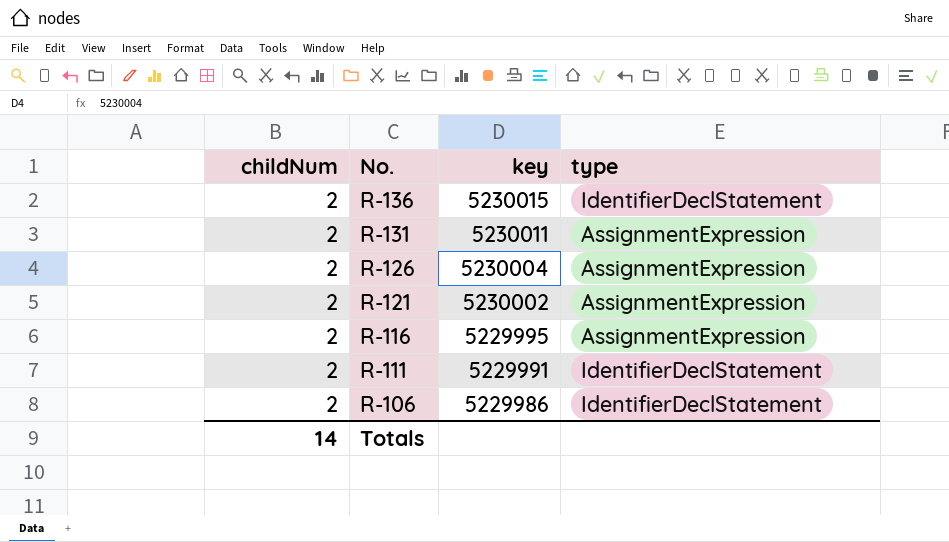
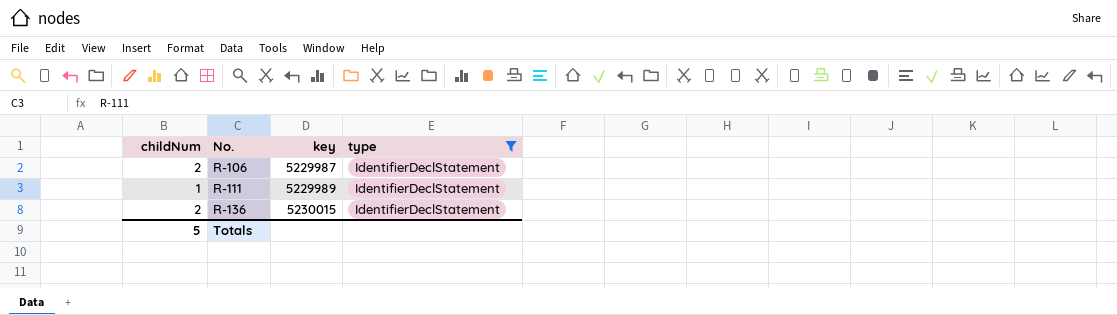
filter: none -> type = IdentifierDeclStatement
row order: No. descending -> No. ascending
R-106 | key: 5229986 -> 5229987
R-111 | childNum: 2 -> 1
R-111 | key: 5229991 -> 5229989
Totals | childNum: 14 -> 5

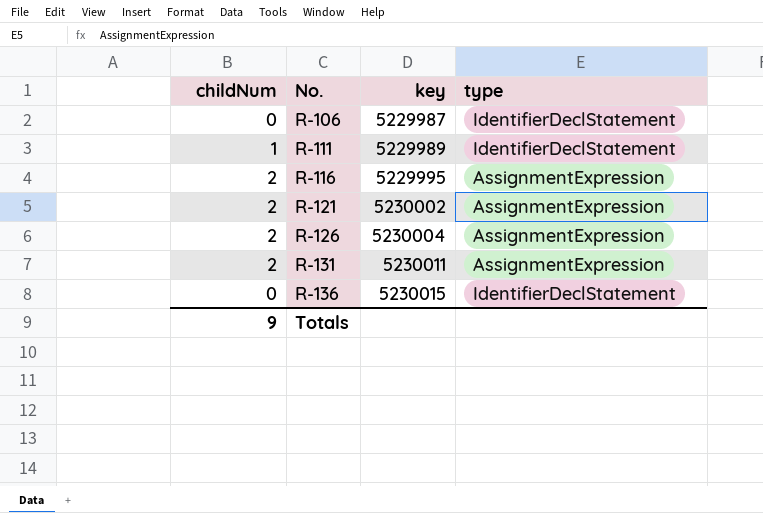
filter: type = IdentifierDeclStatement -> none
R-106 | childNum: 2 -> 0
R-136 | childNum: 2 -> 0
Totals | childNum: 5 -> 9

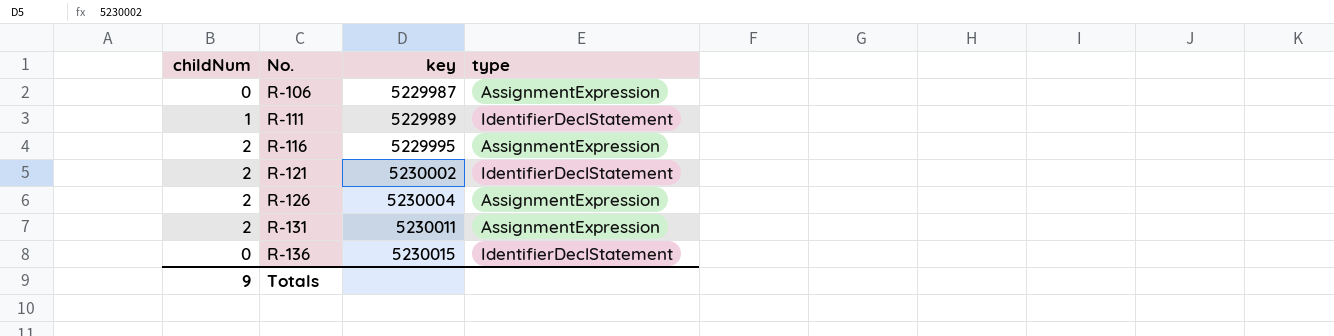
R-106 | type: IdentifierDeclStatement -> AssignmentExpression
R-121 | type: AssignmentExpression -> IdentifierDeclStatement

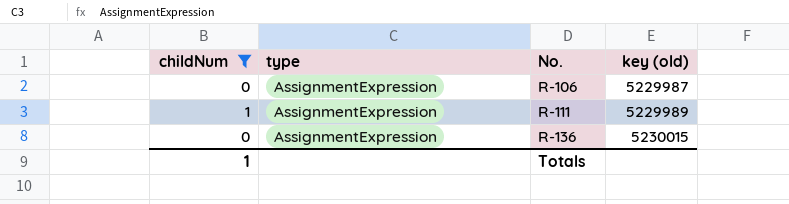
filter: none -> childNum != 2
column type | position: 4 -> 2
column name: key -> key (old)
R-111 | type: IdentifierDeclStatement -> AssignmentExpression
R-136 | type: IdentifierDeclStatement -> AssignmentExpression
Totals | childNum: 9 -> 1

